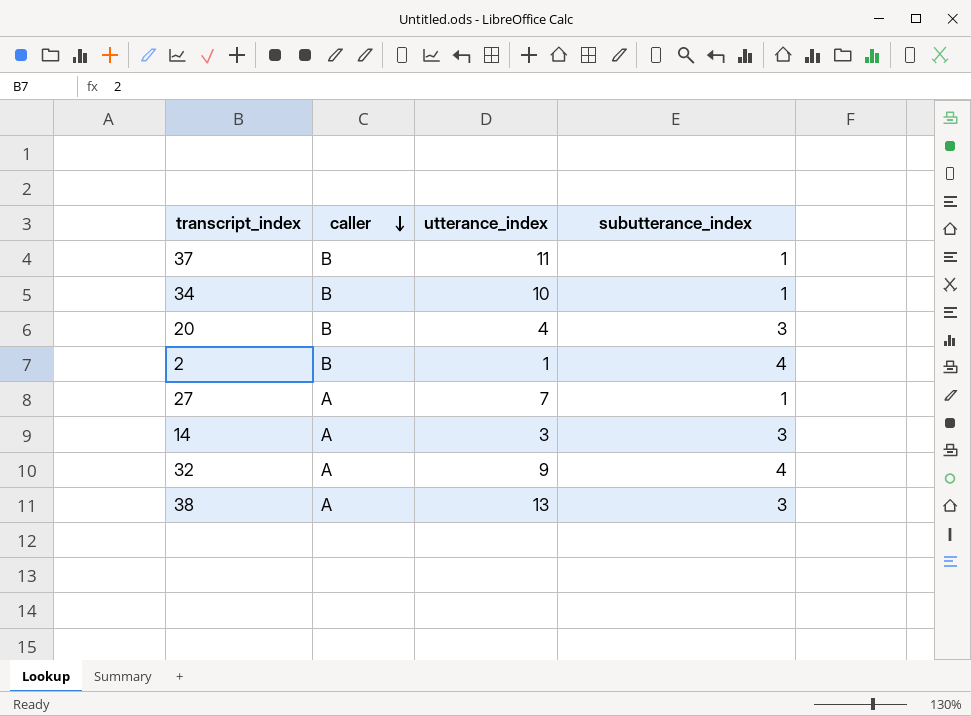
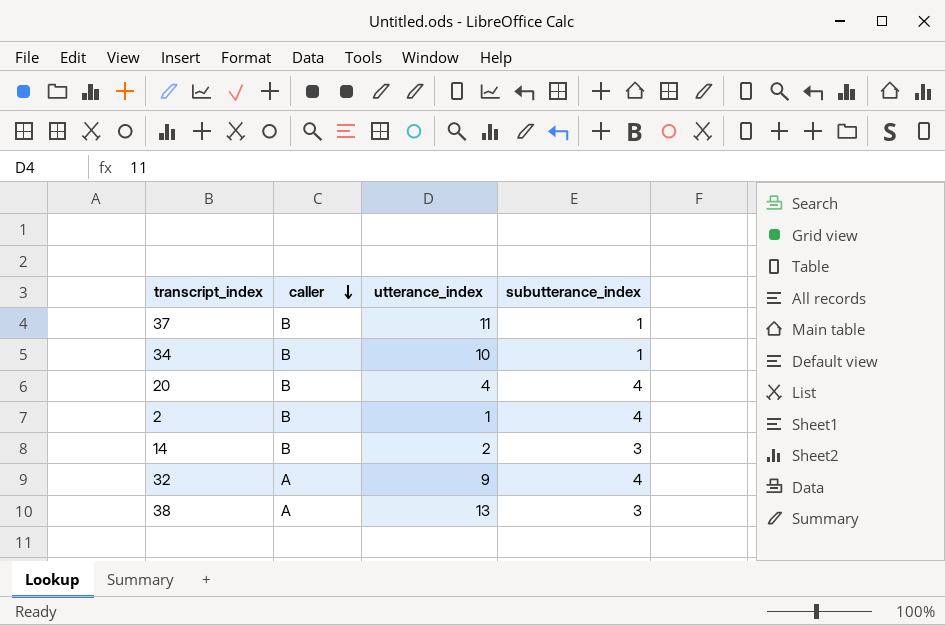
row 27: A | 7 | 1 -> none
20 | subutterance_index: 3 -> 4
14 | caller: A -> B
14 | utterance_index: 3 -> 2

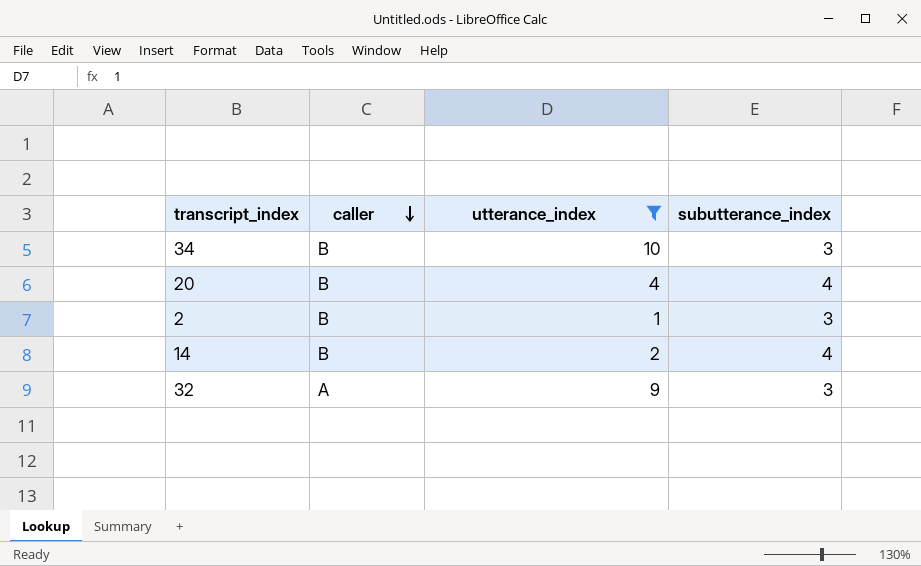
filter: none -> utterance_index <= 10
34 | subutterance_index: 1 -> 3
2 | subutterance_index: 4 -> 3
14 | subutterance_index: 3 -> 4
32 | subutterance_index: 4 -> 3

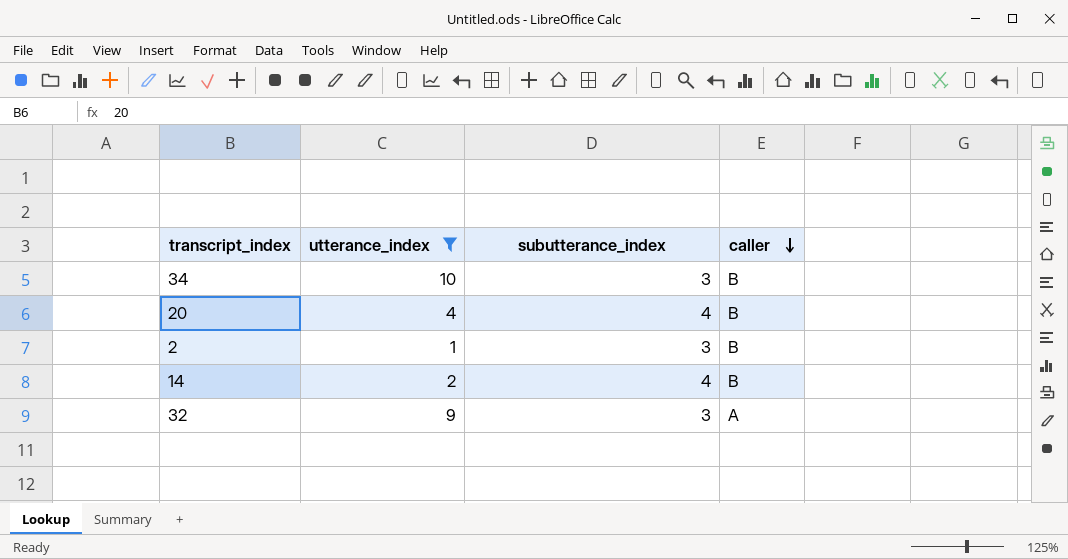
column caller | position: 2 -> 4

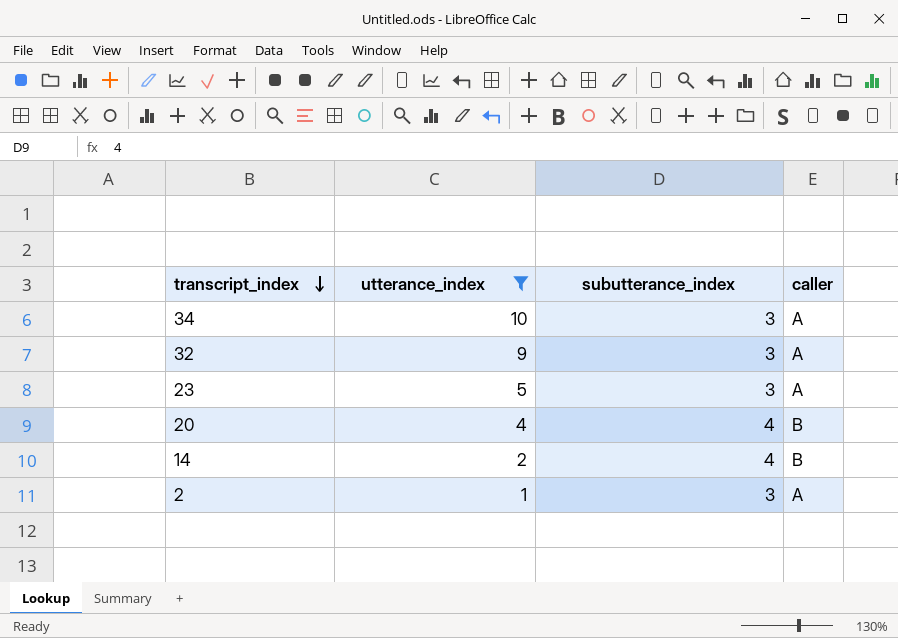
row order: caller descending -> transcript_index descending
34 | caller: B -> A
row 23: none -> 5 | 3 | A
2 | caller: B -> A

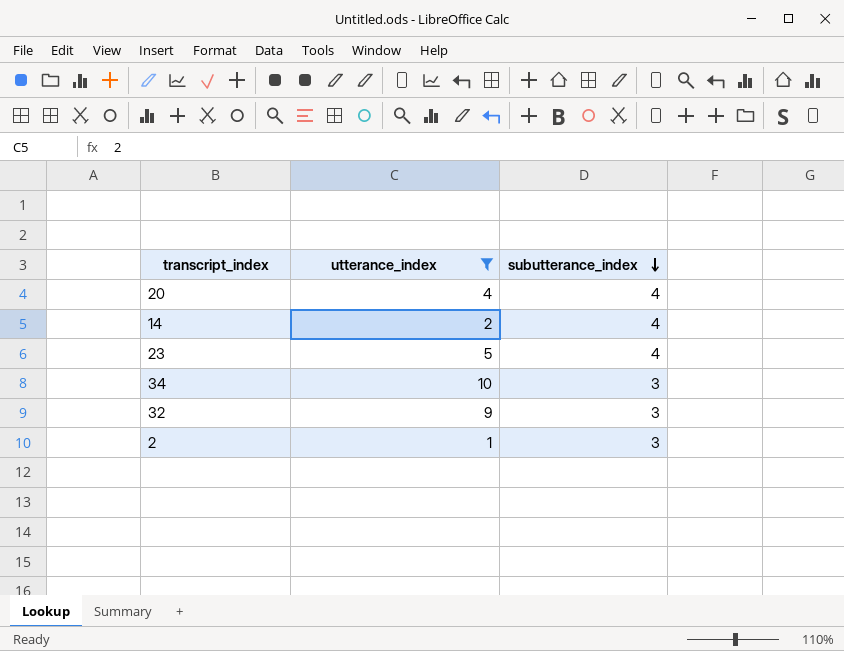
row order: transcript_index descending -> subutterance_index descending
column caller | position: 4 -> none
23 | subutterance_index: 3 -> 4

